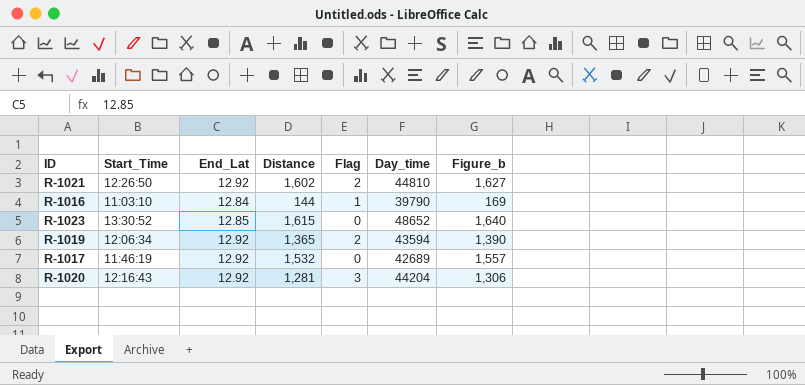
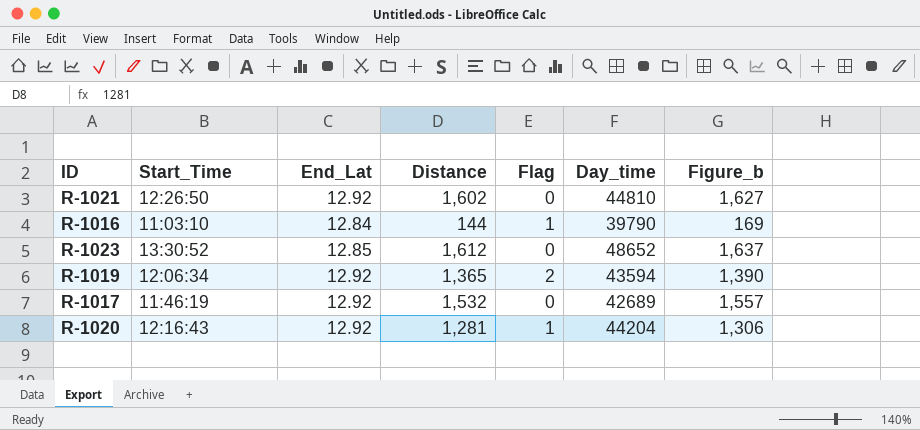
R-1021 | Flag: 2 -> 0
R-1023 | Distance: 1,615 -> 1,612
R-1023 | Figure_b: 1,640 -> 1,637
R-1020 | Flag: 3 -> 1

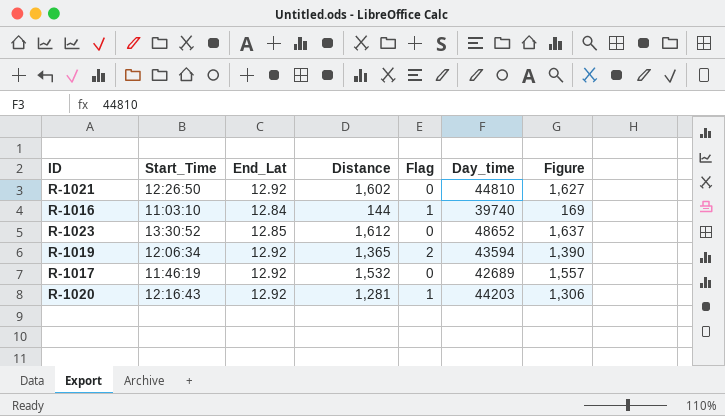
column name: Figure_b -> Figure
R-1016 | Day_time: 39790 -> 39740
R-1020 | Day_time: 44204 -> 44203

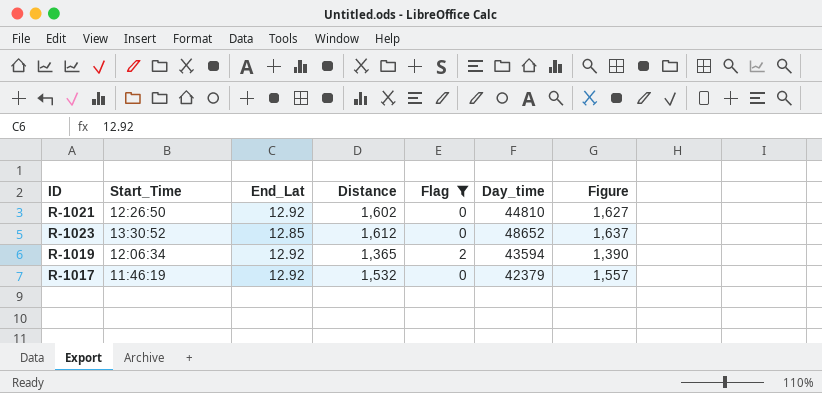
filter: none -> Flag != 1
R-1017 | Day_time: 42689 -> 42379

